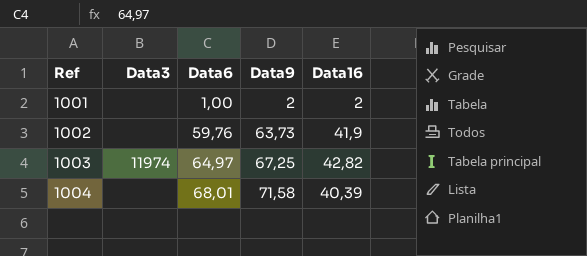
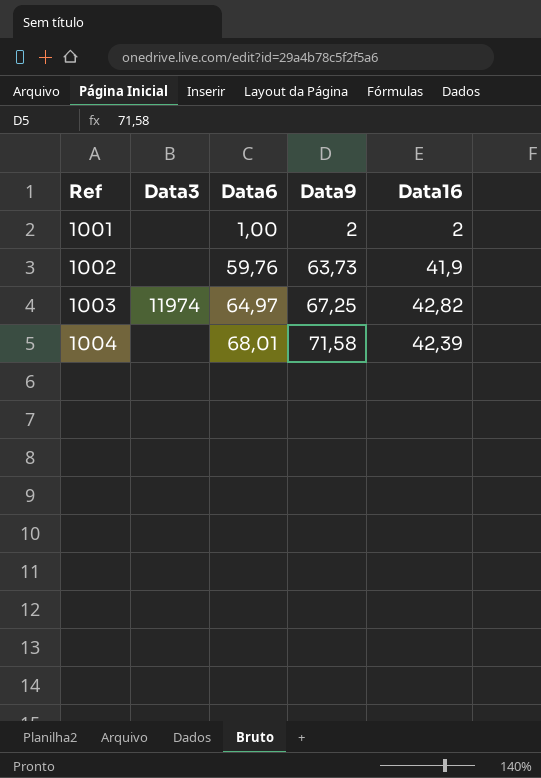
1004 | Data16: 40,39 -> 42,39

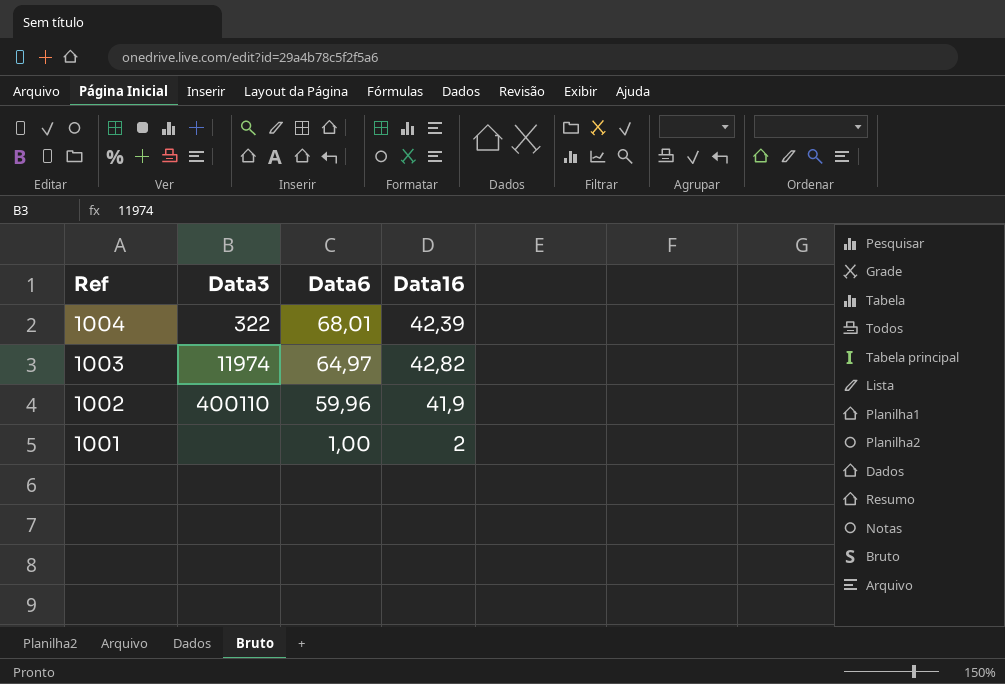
row order: Ref ascending -> Ref descending
column Data9 | position: 4 -> none
1004 | Data3: none -> 322
1002 | Data3: none -> 400110
1002 | Data6: 59,76 -> 59,96

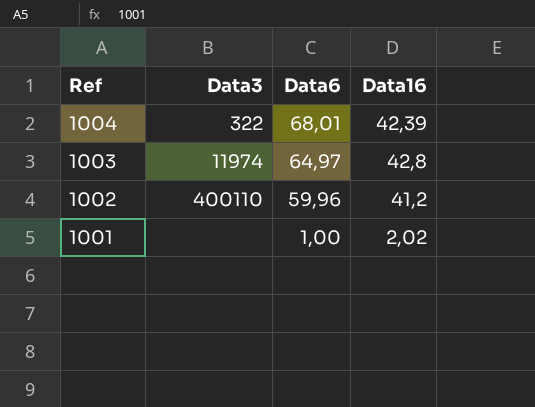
1003 | Data16: 42,82 -> 42,8
1002 | Data16: 41,9 -> 41,2
1001 | Data16: 2 -> 2,02

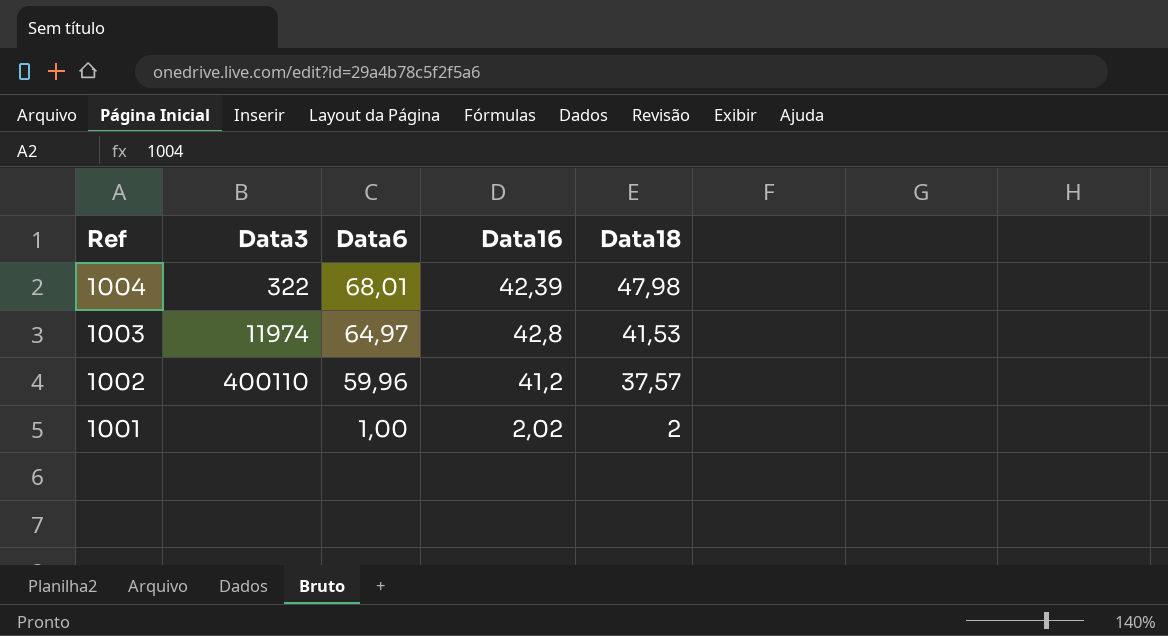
column Data18 | position: none -> 5

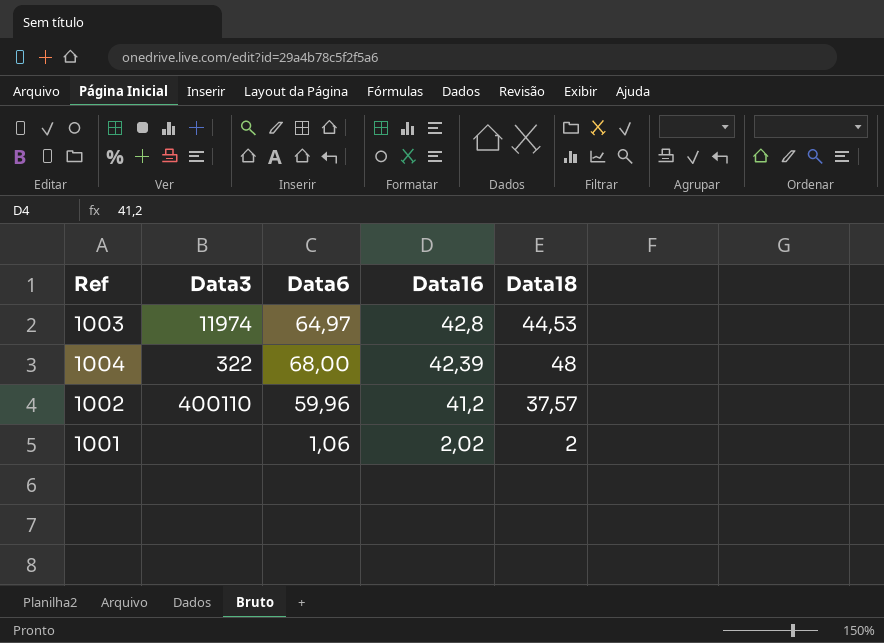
row order: Ref descending -> Data16 descending
1003 | Data18: 41,53 -> 44,53
1004 | Data6: 68,01 -> 68,00
1004 | Data18: 47,98 -> 48
1001 | Data6: 1,00 -> 1,06

